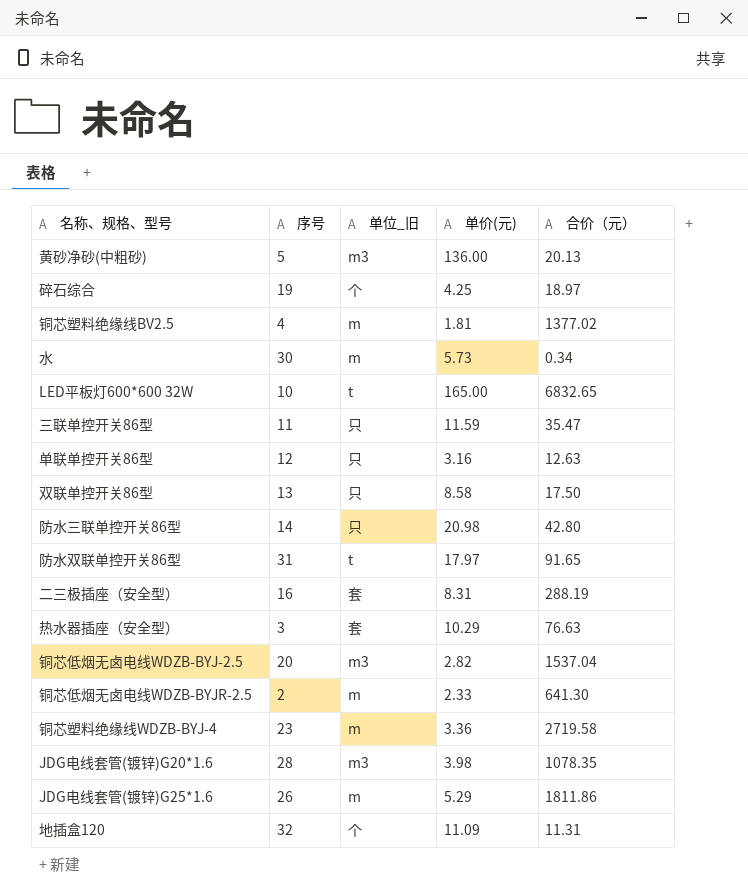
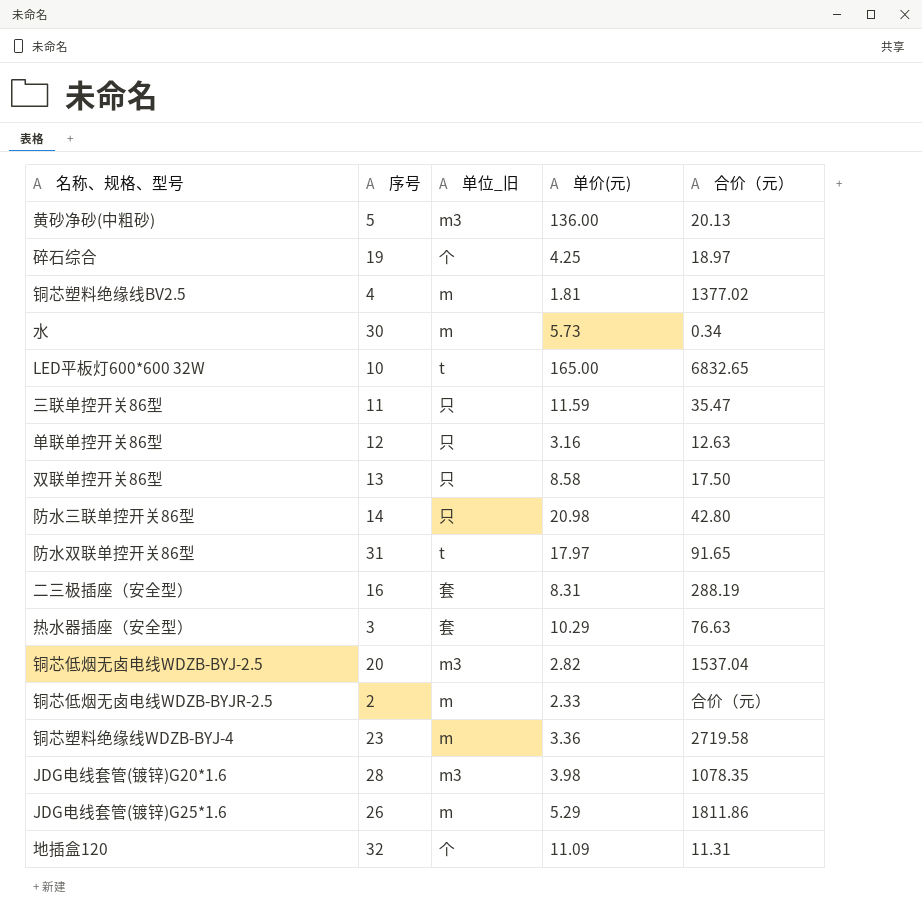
铜芯低烟无卤电线WDZB-BYJR-2.5 | 合价（元）: 641.30 -> 合价（元）

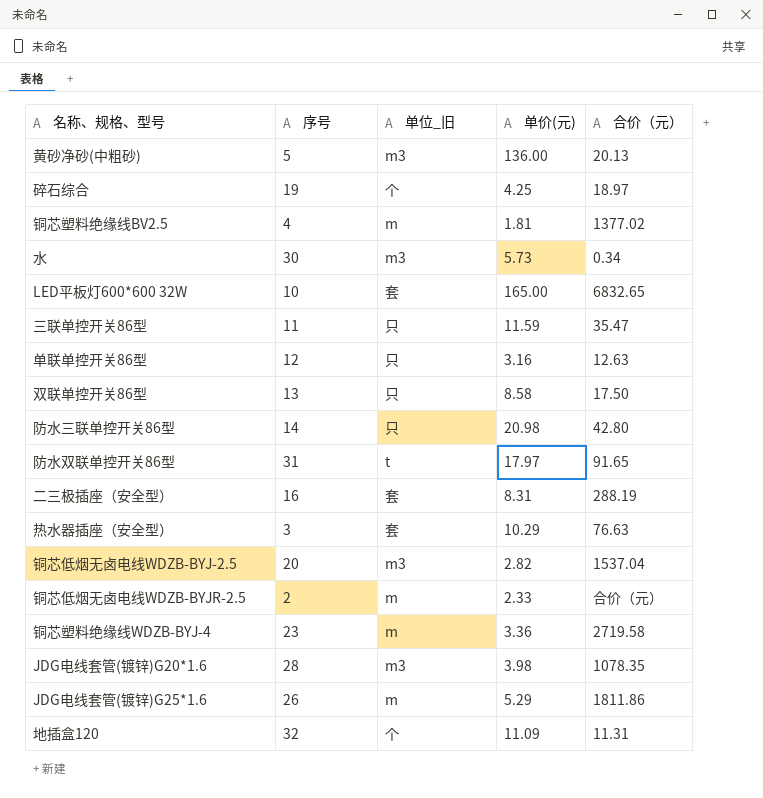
水 | 单位_旧: m -> m3
LED平板灯600*600 32W | 单位_旧: t -> 套

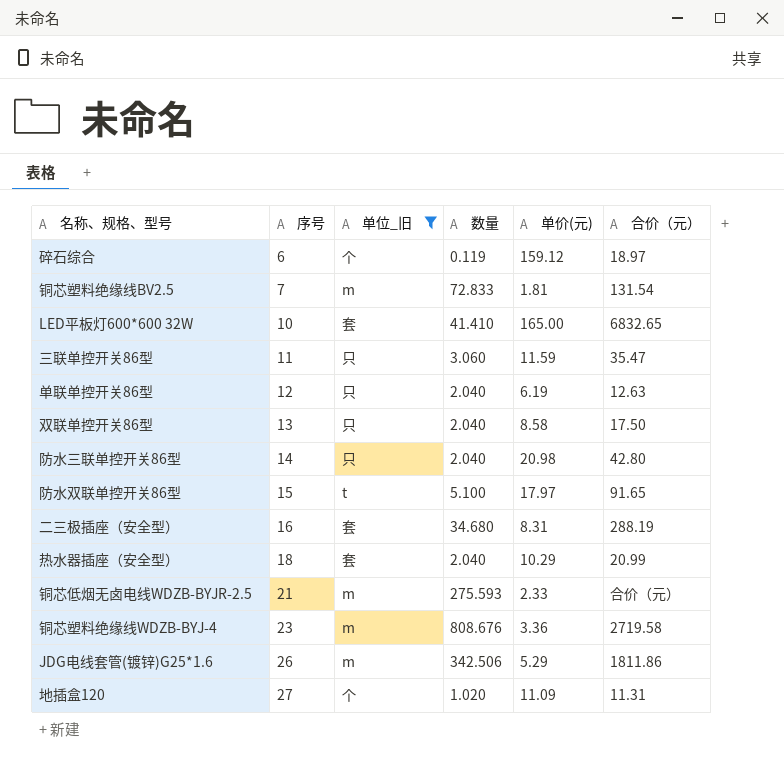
filter: none -> 单位_旧 != m3
column 数量 | position: none -> 4
碎石综合 | 序号: 19 -> 6
碎石综合 | 单价(元): 4.25 -> 159.12
铜芯塑料绝缘线BV2.5 | 序号: 4 -> 7
铜芯塑料绝缘线BV2.5 | 合价（元）: 1377.02 -> 131.54
单联单控开关86型 | 单价(元): 3.16 -> 6.19
防水双联单控开关86型 | 序号: 31 -> 15
热水器插座（安全型） | 序号: 3 -> 18
热水器插座（安全型） | 合价（元）: 76.63 -> 20.99
铜芯低烟无卤电线WDZB-BYJR-2.5 | 序号: 2 -> 21
地插盒120 | 序号: 32 -> 27

